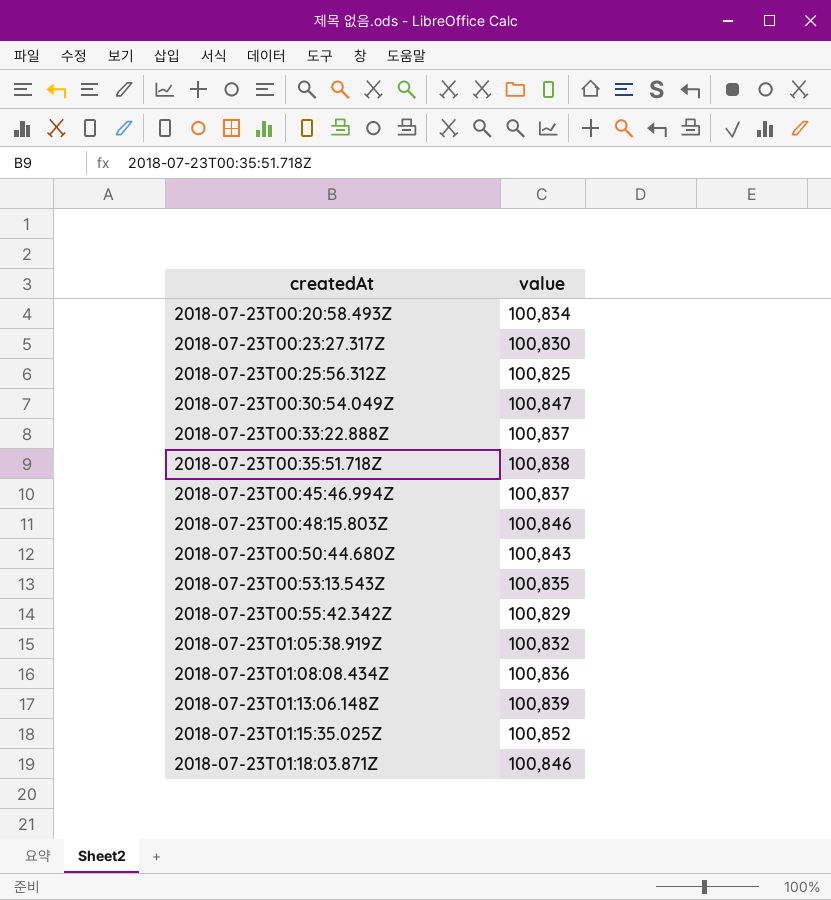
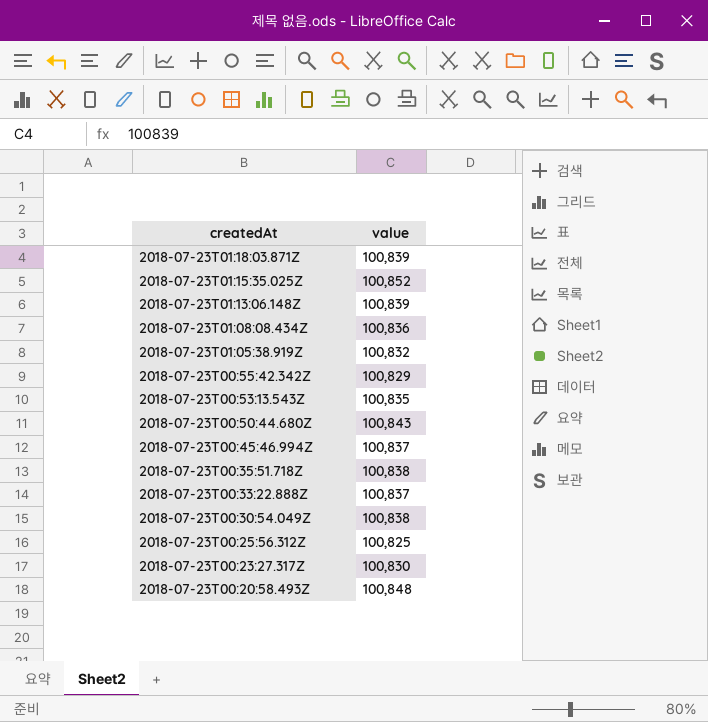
row order: createdAt ascending -> createdAt descending
row 2018-07-23T00:48:15.803Z: 100,846 -> none
2018-07-23T01:18:03.871Z | value: 100,846 -> 100,839
2018-07-23T00:30:54.049Z | value: 100,847 -> 100,838
2018-07-23T00:20:58.493Z | value: 100,834 -> 100,848

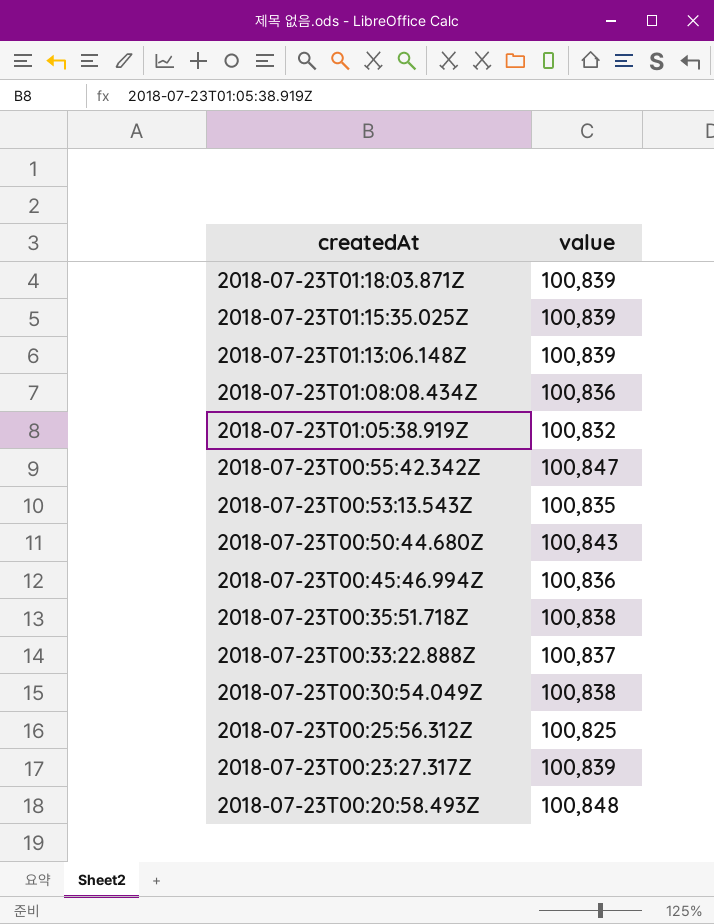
2018-07-23T01:15:35.025Z | value: 100,852 -> 100,839
2018-07-23T00:55:42.342Z | value: 100,829 -> 100,847
2018-07-23T00:45:46.994Z | value: 100,837 -> 100,836
2018-07-23T00:23:27.317Z | value: 100,830 -> 100,839

